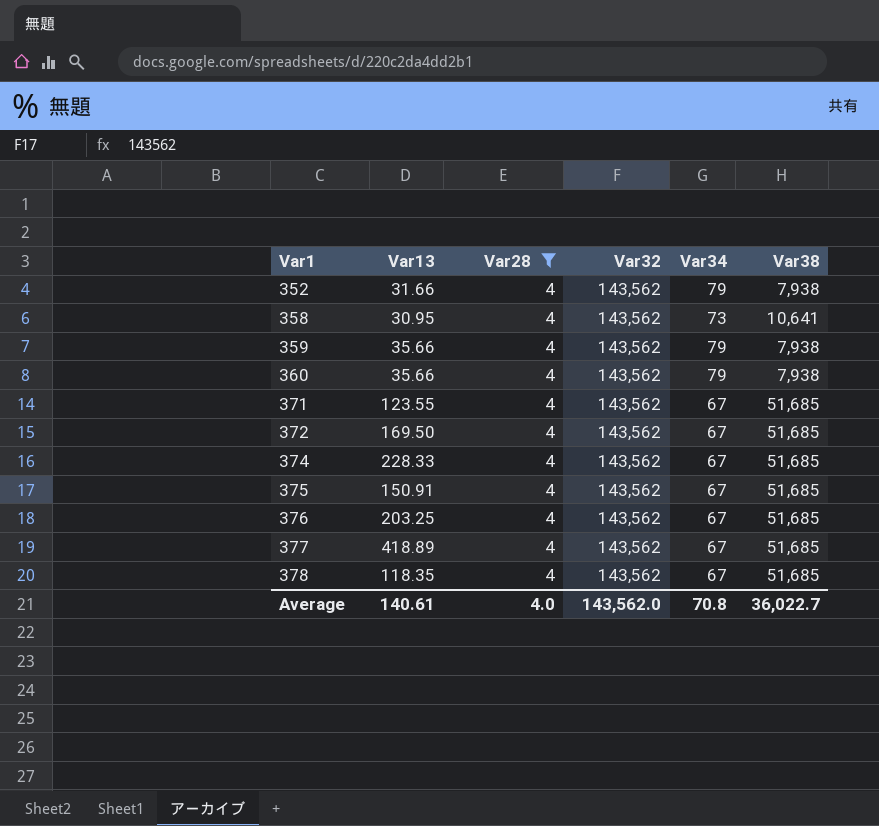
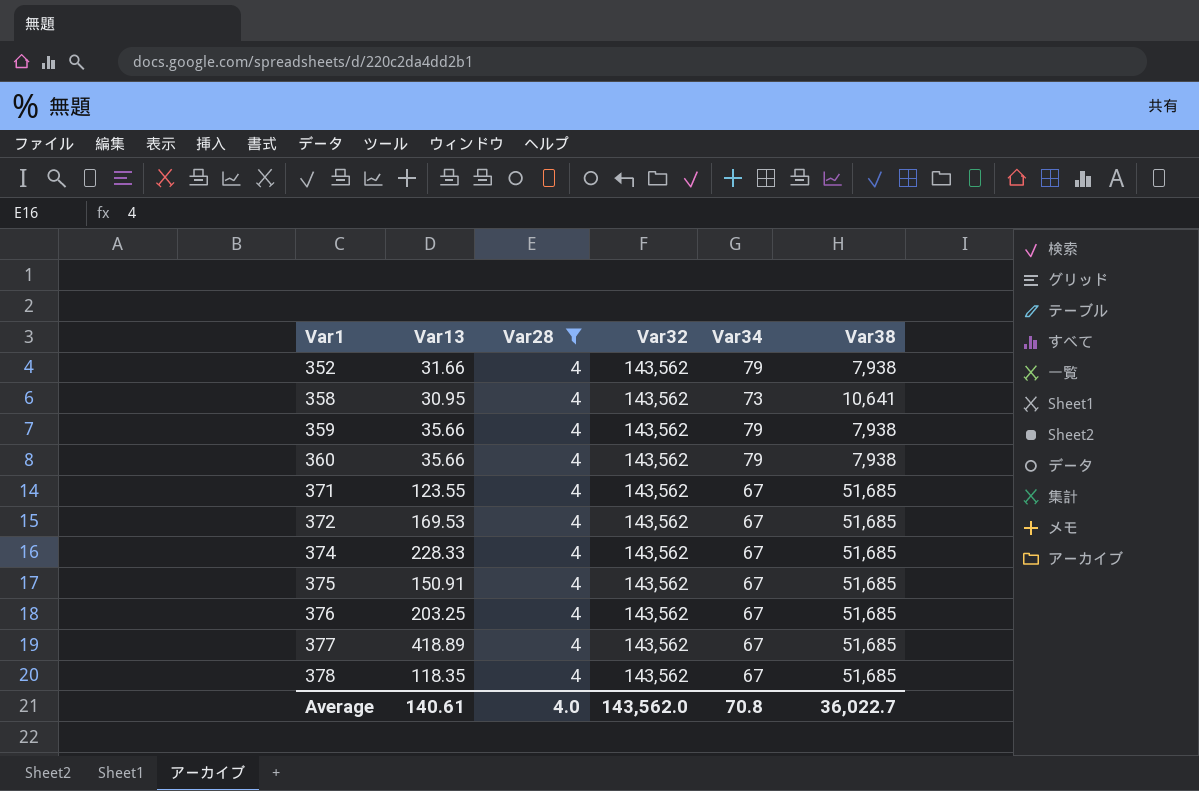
372 | Var13: 169.50 -> 169.53

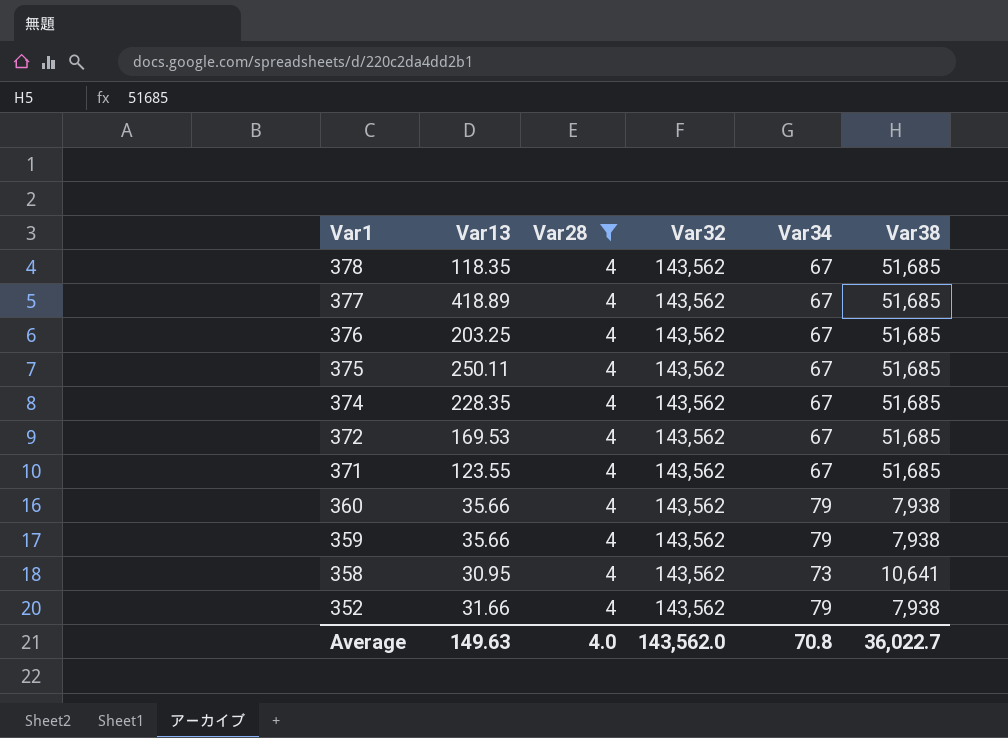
row order: Var1 ascending -> Var1 descending
375 | Var13: 150.91 -> 250.11
374 | Var13: 228.33 -> 228.35
Average | Var13: 140.61 -> 149.63

